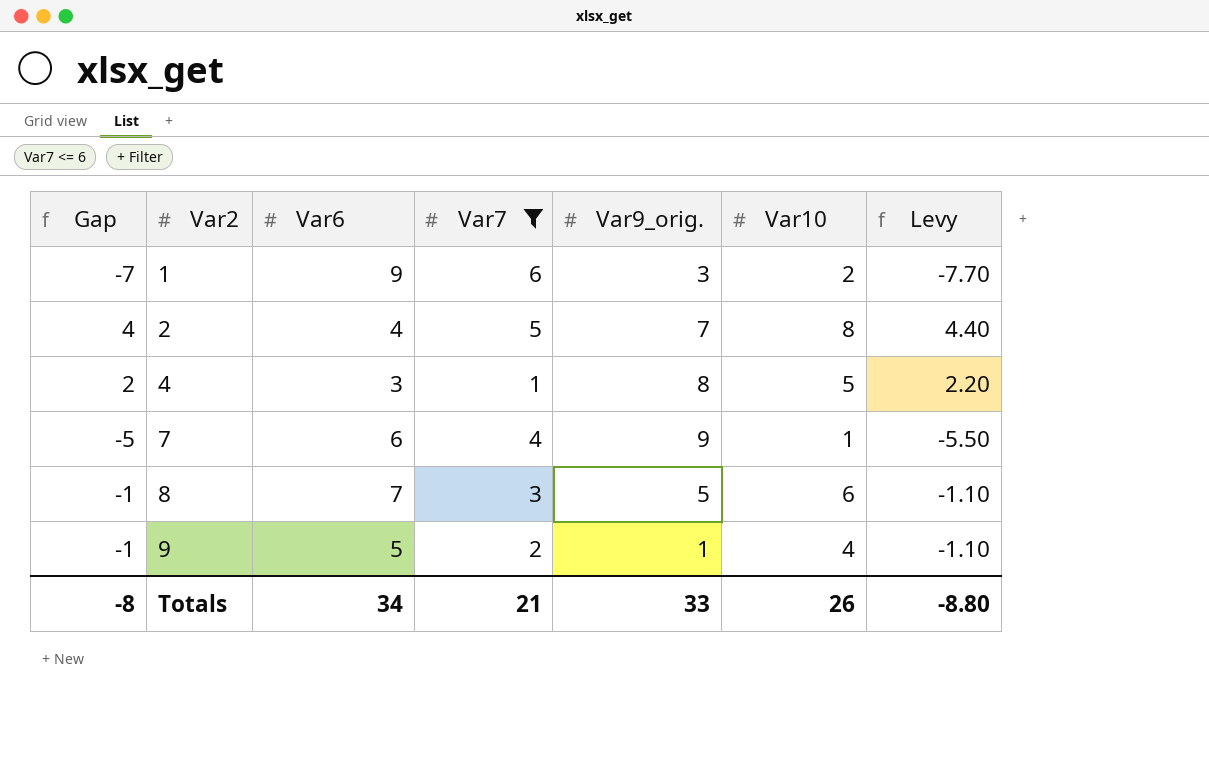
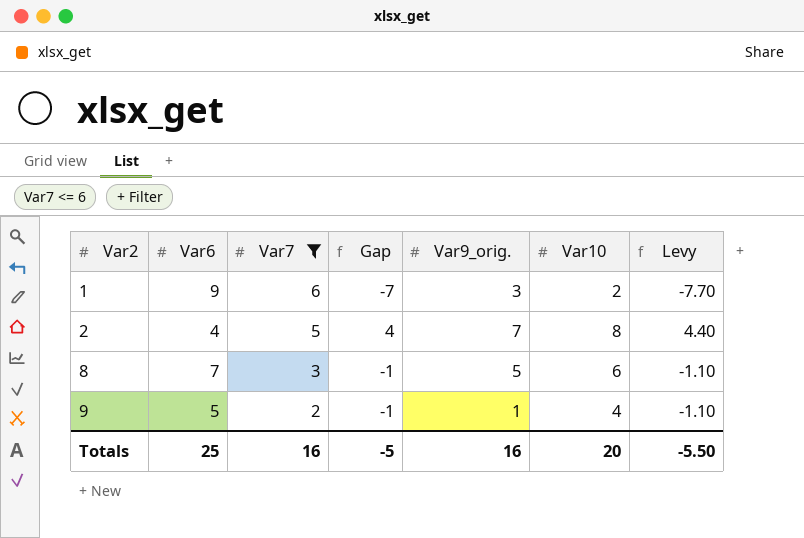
column Gap | position: 1 -> 4
row 4: 2 | 3 | 1 | 8 | 5 | 2.20 -> none
row 7: -5 | 6 | 4 | 9 | 1 | -5.50 -> none
Totals | Var6: 34 -> 25
Totals | Var7: 21 -> 16
Totals | Gap: -8 -> -5
Totals | Var9_orig.: 33 -> 16
Totals | Var10: 26 -> 20
Totals | Levy: -8.80 -> -5.50

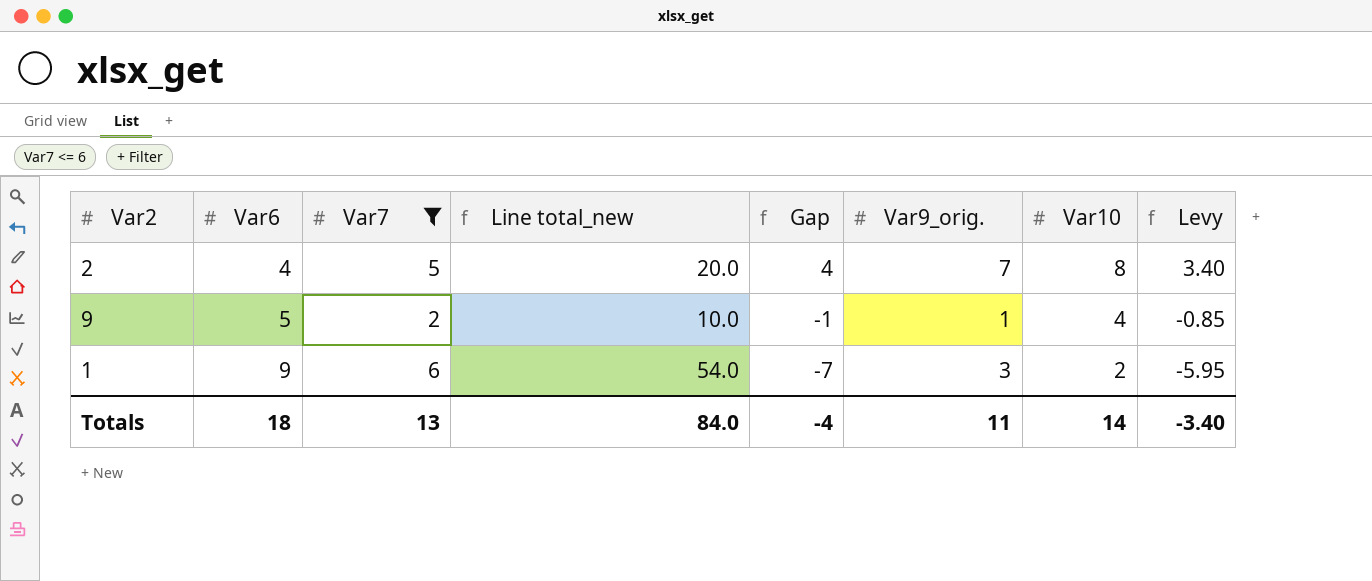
row order: Var2 ascending -> Var6 ascending
column Line total_new | formula: none -> [Var6] * [Var7]
column Levy | formula: [Gap] * 1.1 -> [Gap] * 0.85
row 8: 7 | 3 | -1 | 5 | 6 | -1.10 -> none
Totals | Var6: 25 -> 18
Totals | Var7: 16 -> 13
Totals | Gap: -5 -> -4
Totals | Var9_orig.: 16 -> 11
Totals | Var10: 20 -> 14
Totals | Levy: -5.50 -> -3.40

